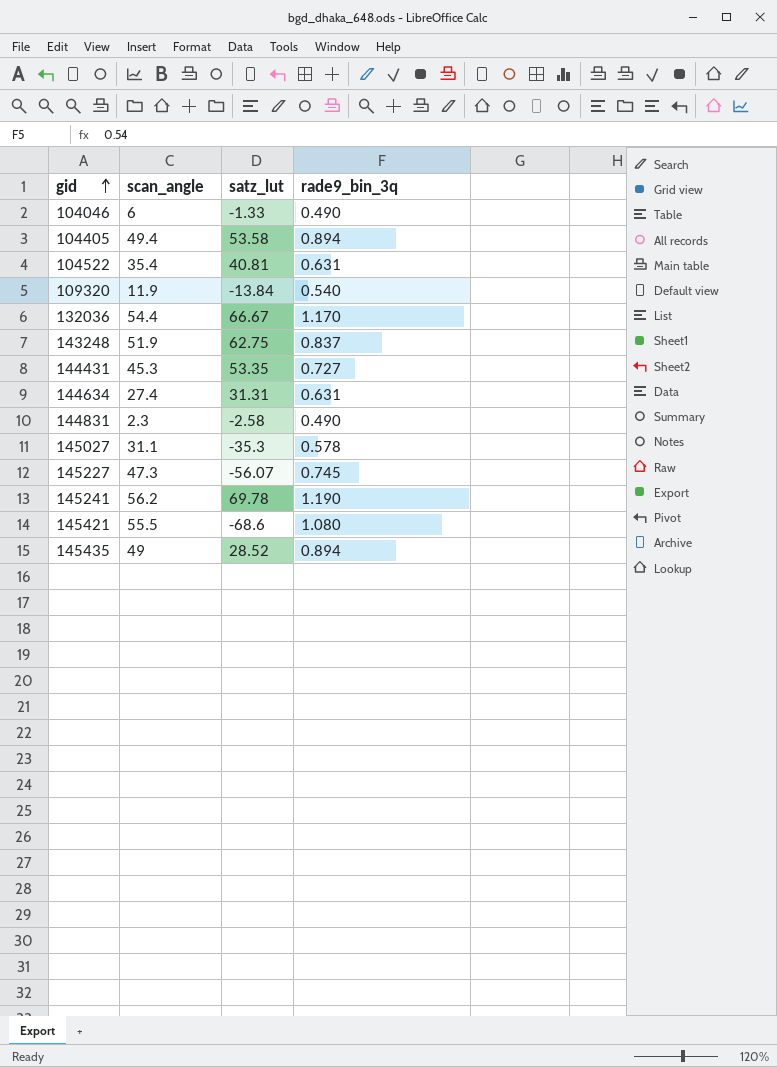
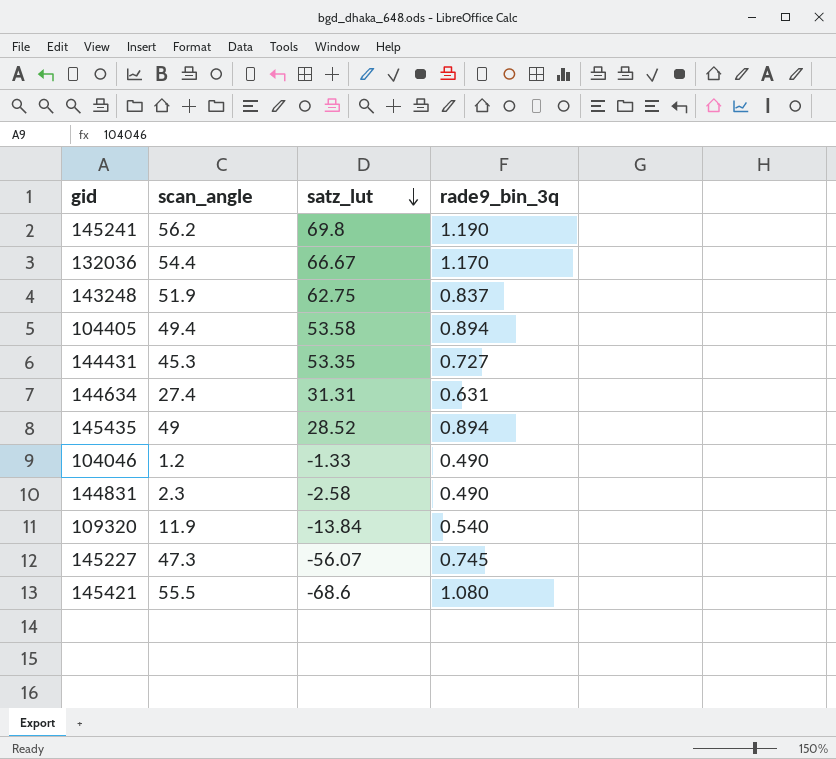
row order: gid ascending -> satz_lut descending
row 104522: 35.4 | 40.81 | 0.631 -> none
row 145027: 31.1 | -35.3 | 0.578 -> none
145241 | satz_lut: 69.78 -> 69.8
104046 | scan_angle: 6 -> 1.2

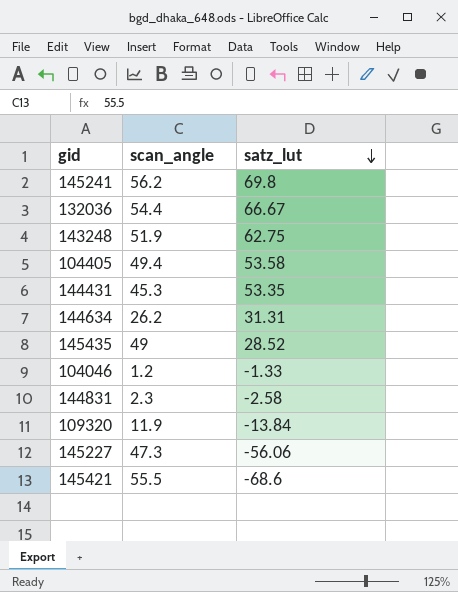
column rade9_bin_3q | position: 4 -> none
144634 | scan_angle: 27.4 -> 26.2
145227 | satz_lut: -56.07 -> -56.06

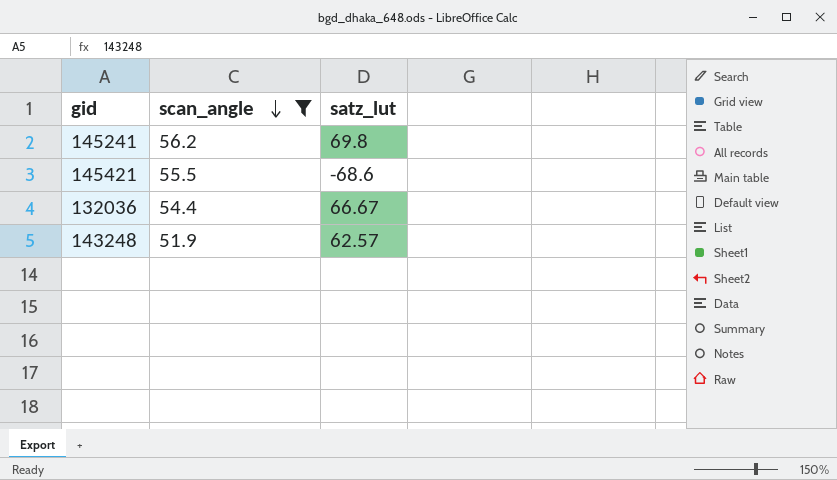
filter: none -> scan_angle >= 51.9
row order: satz_lut descending -> scan_angle descending
143248 | satz_lut: 62.75 -> 62.57

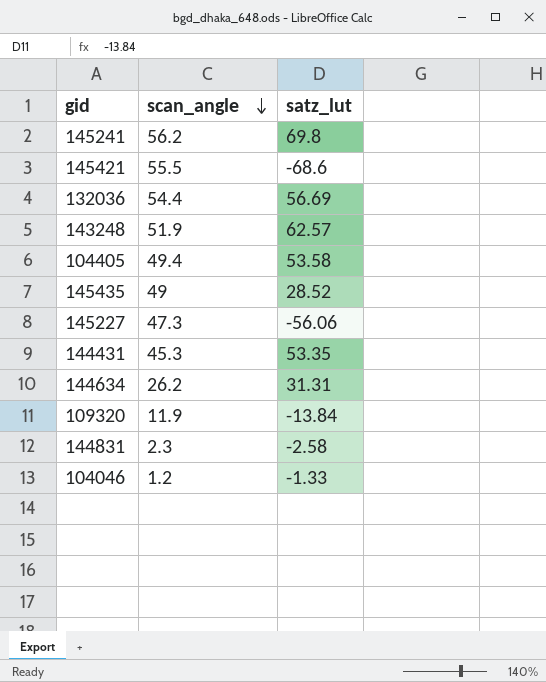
filter: scan_angle >= 51.9 -> none
132036 | satz_lut: 66.67 -> 56.69

